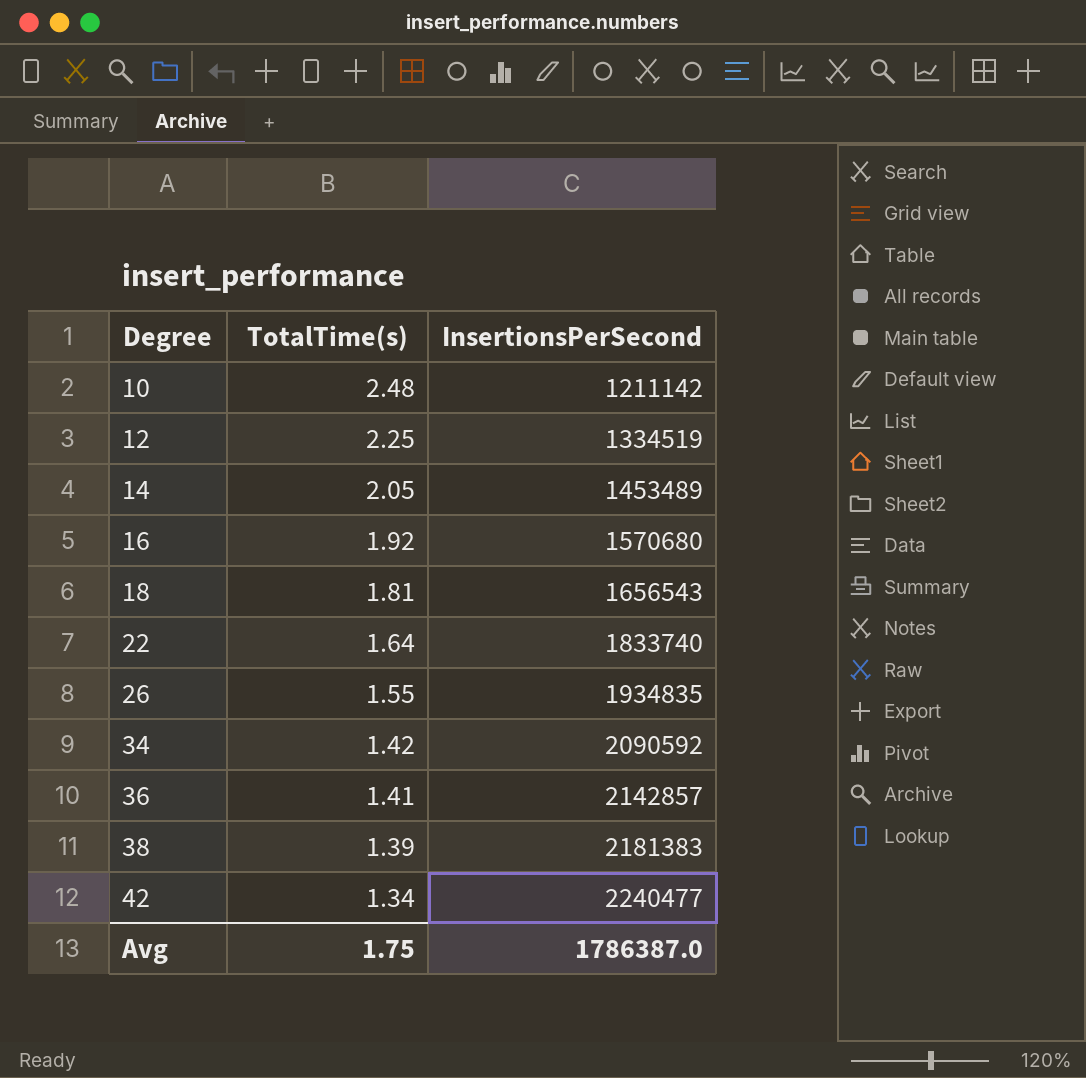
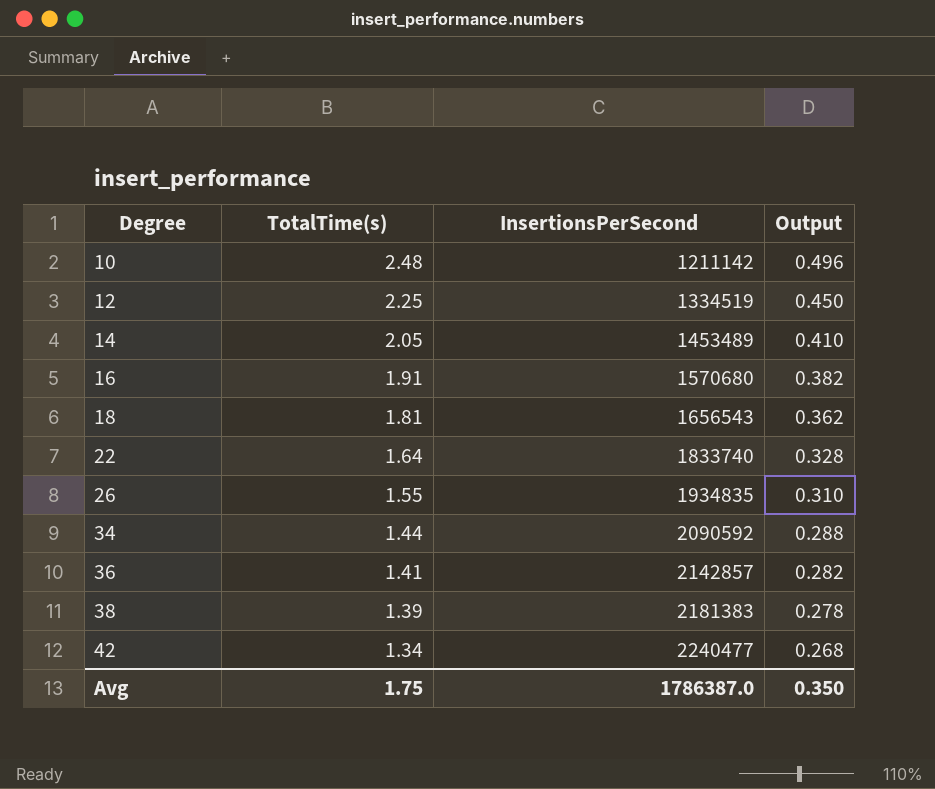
column Output | formula: none -> [TotalTime(s)] * 0.2
16 | TotalTime(s): 1.92 -> 1.91
34 | TotalTime(s): 1.42 -> 1.44

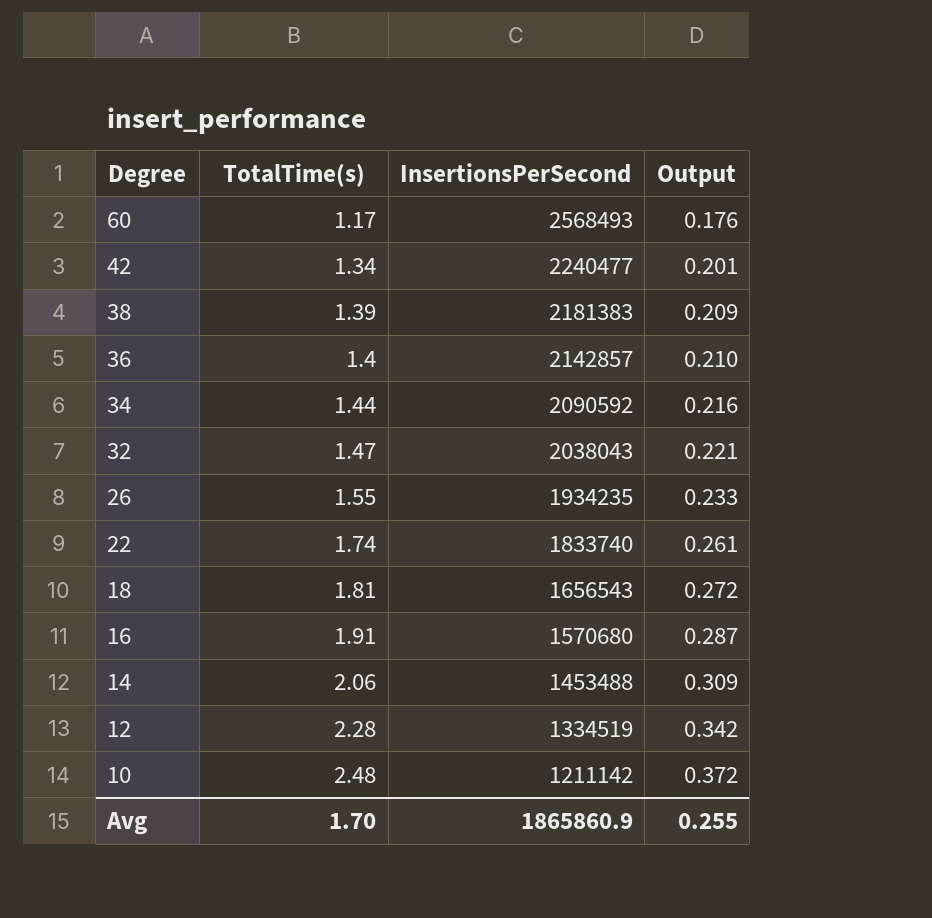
row order: Degree ascending -> Degree descending
column Output | formula: [TotalTime(s)] * 0.2 -> [TotalTime(s)] * 0.15
row 60: none -> 1.17 | 2568493 | 0.176
36 | TotalTime(s): 1.41 -> 1.4
row 32: none -> 1.47 | 2038043 | 0.221
26 | InsertionsPerSecond: 1934835 -> 1934235
22 | TotalTime(s): 1.64 -> 1.74
14 | TotalTime(s): 2.05 -> 2.06
14 | InsertionsPerSecond: 1453489 -> 1453488
12 | TotalTime(s): 2.25 -> 2.28
Avg | TotalTime(s): 1.75 -> 1.70
Avg | InsertionsPerSecond: 1786387.0 -> 1865860.9
Avg | Output: 0.350 -> 0.255

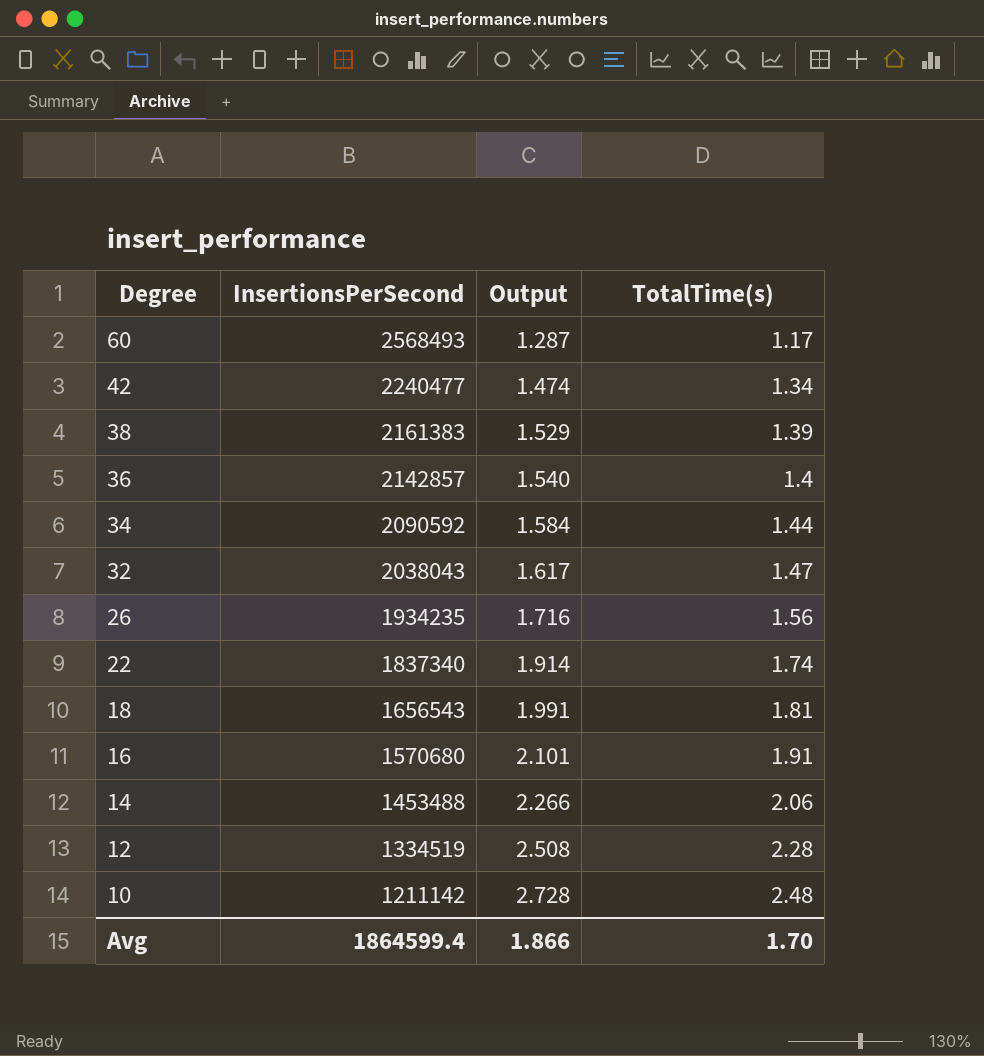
column Output | formula: [TotalTime(s)] * 0.15 -> [TotalTime(s)] * 1.1
column TotalTime(s) | position: 2 -> 4
38 | InsertionsPerSecond: 2181383 -> 2161383
26 | TotalTime(s): 1.55 -> 1.56
22 | InsertionsPerSecond: 1833740 -> 1837340
Avg | InsertionsPerSecond: 1865860.9 -> 1864599.4
Avg | Output: 0.255 -> 1.866

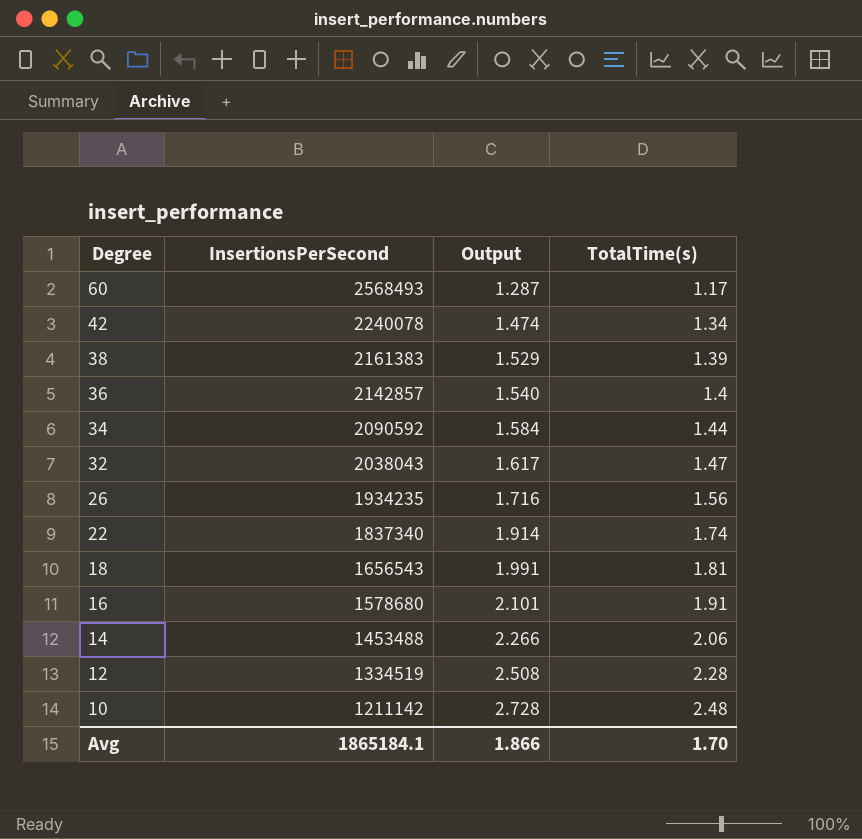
42 | InsertionsPerSecond: 2240477 -> 2240078
16 | InsertionsPerSecond: 1570680 -> 1578680
Avg | InsertionsPerSecond: 1864599.4 -> 1865184.1

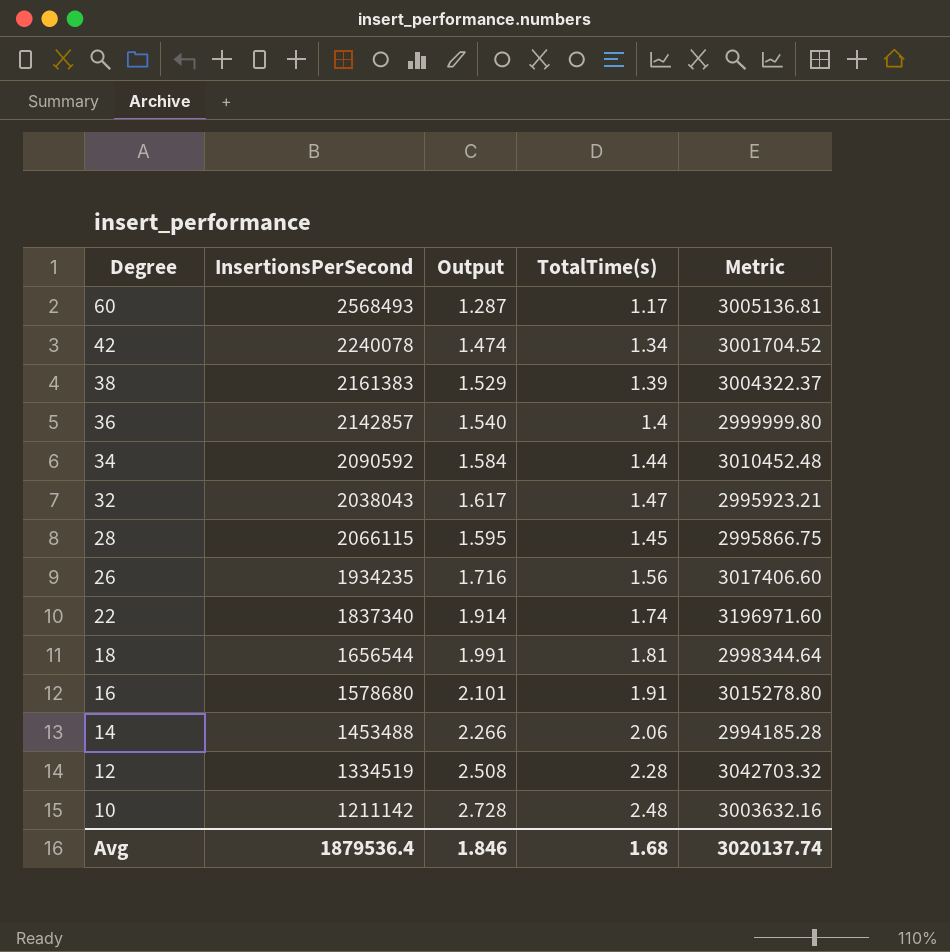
column Metric | formula: none -> [InsertionsPerSecond] * [TotalTime(s)]
row 28: none -> 2066115 | 1.595 | 1.45 | 2995866.75
18 | InsertionsPerSecond: 1656543 -> 1656544
Avg | InsertionsPerSecond: 1865184.1 -> 1879536.4
Avg | Output: 1.866 -> 1.846
Avg | TotalTime(s): 1.70 -> 1.68

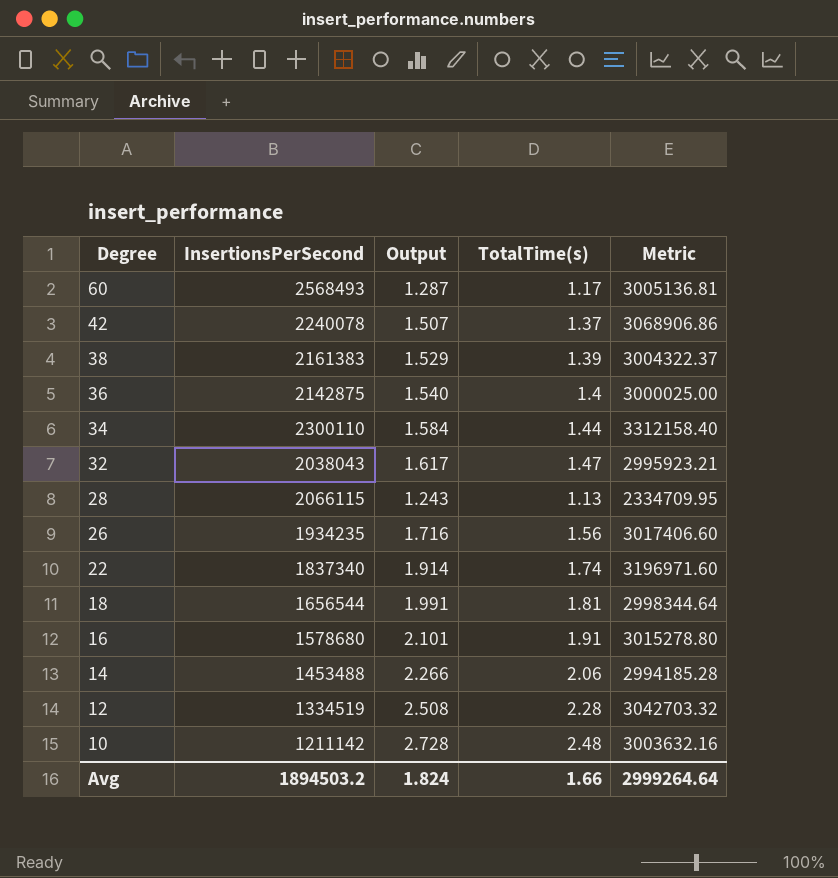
42 | Output: 1.474 -> 1.507
42 | TotalTime(s): 1.34 -> 1.37
42 | Metric: 3001704.52 -> 3068906.86
36 | InsertionsPerSecond: 2142857 -> 2142875
36 | Metric: 2999999.80 -> 3000025.00
34 | InsertionsPerSecond: 2090592 -> 2300110
34 | Metric: 3010452.48 -> 3312158.40
28 | Output: 1.595 -> 1.243
28 | TotalTime(s): 1.45 -> 1.13
28 | Metric: 2995866.75 -> 2334709.95
Avg | InsertionsPerSecond: 1879536.4 -> 1894503.2
Avg | Output: 1.846 -> 1.824
Avg | TotalTime(s): 1.68 -> 1.66
Avg | Metric: 3020137.74 -> 2999264.64

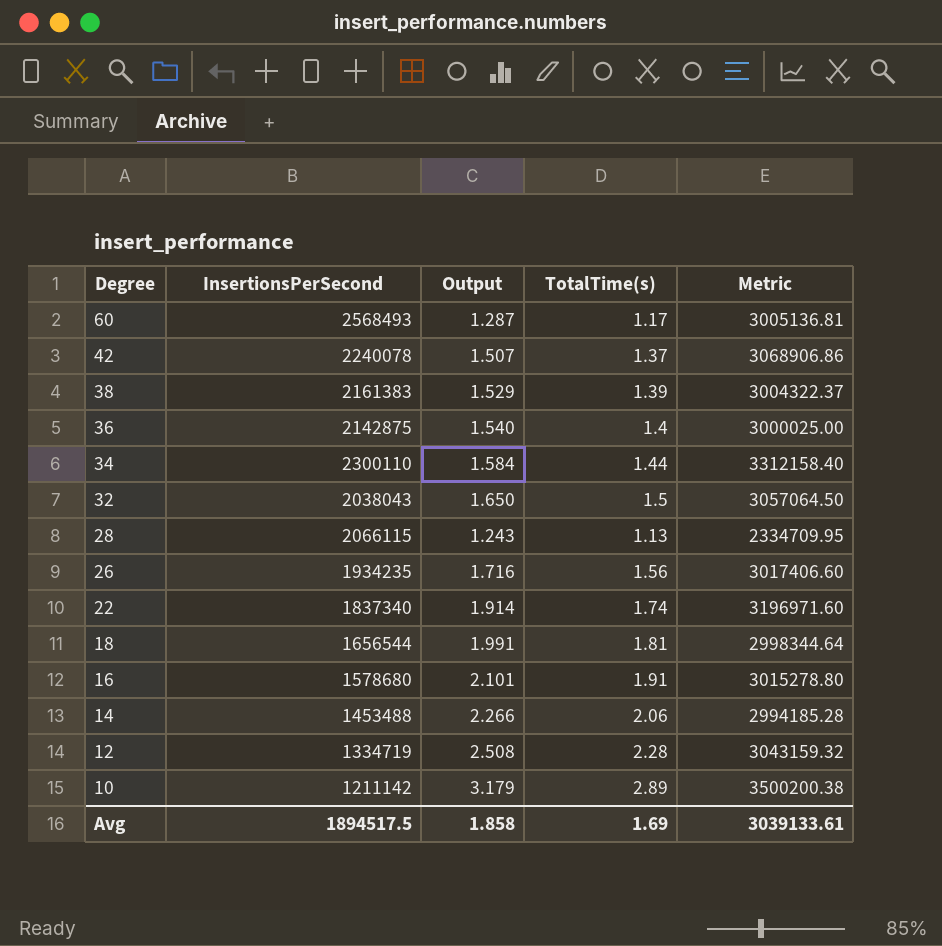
32 | Output: 1.617 -> 1.650
32 | TotalTime(s): 1.47 -> 1.5
32 | Metric: 2995923.21 -> 3057064.50
12 | InsertionsPerSecond: 1334519 -> 1334719
12 | Metric: 3042703.32 -> 3043159.32
10 | Output: 2.728 -> 3.179
10 | TotalTime(s): 2.48 -> 2.89
10 | Metric: 3003632.16 -> 3500200.38
Avg | InsertionsPerSecond: 1894503.2 -> 1894517.5
Avg | Output: 1.824 -> 1.858
Avg | TotalTime(s): 1.66 -> 1.69
Avg | Metric: 2999264.64 -> 3039133.61

